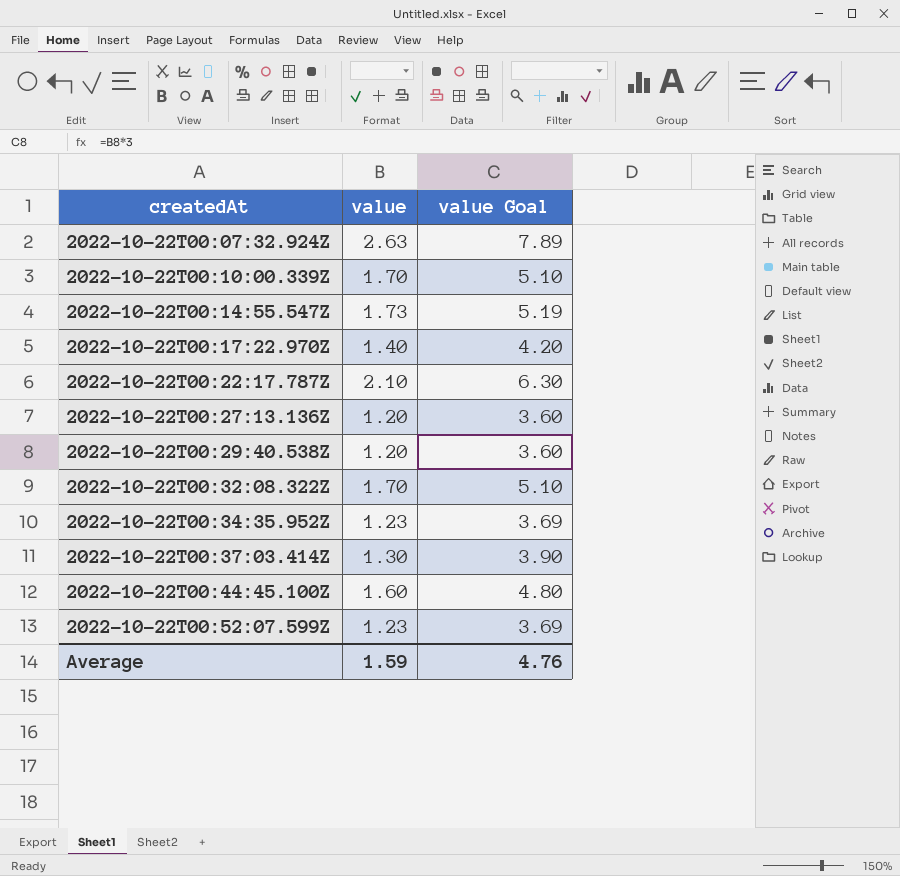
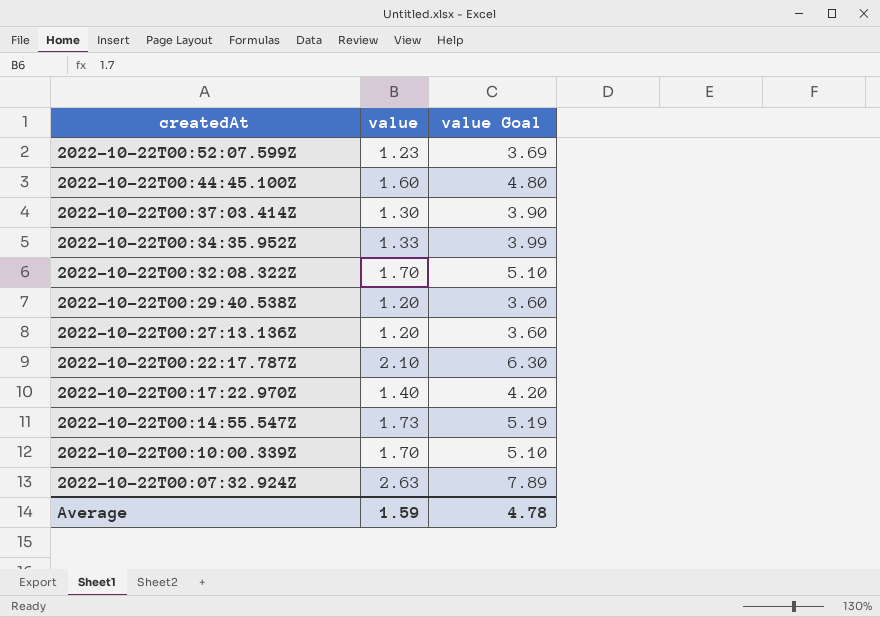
row order: createdAt ascending -> createdAt descending
2022-10-22T00:34:35.952Z | value: 1.23 -> 1.33
2022-10-22T00:34:35.952Z | value Goal: 3.69 -> 3.99
Average | value Goal: 4.76 -> 4.78

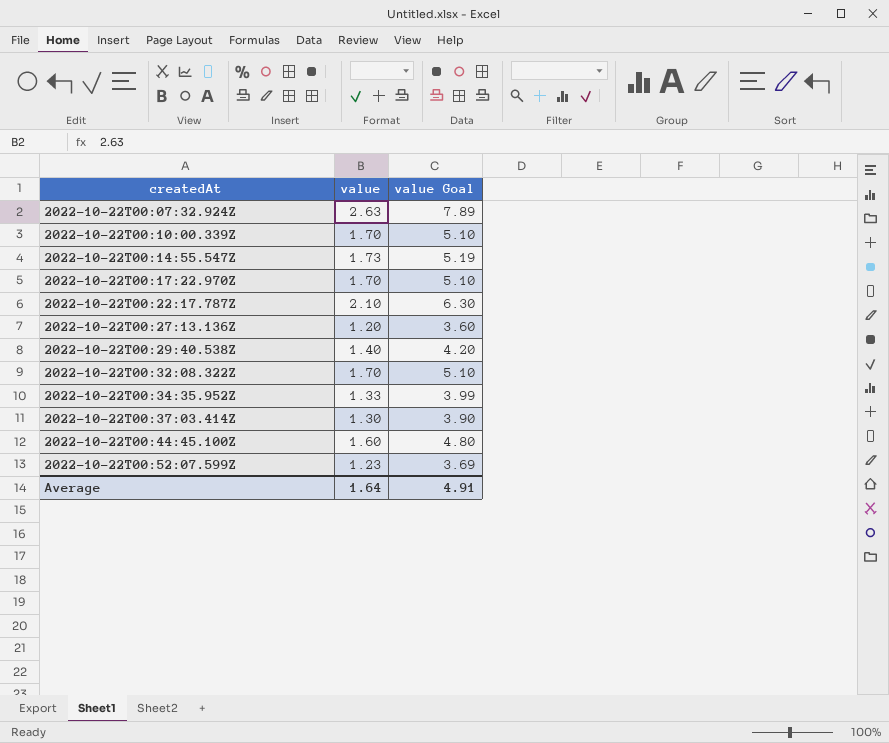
row order: createdAt descending -> createdAt ascending
2022-10-22T00:17:22.970Z | value: 1.40 -> 1.70
2022-10-22T00:17:22.970Z | value Goal: 4.20 -> 5.10
2022-10-22T00:29:40.538Z | value: 1.20 -> 1.40
2022-10-22T00:29:40.538Z | value Goal: 3.60 -> 4.20
Average | value: 1.59 -> 1.64
Average | value Goal: 4.78 -> 4.91

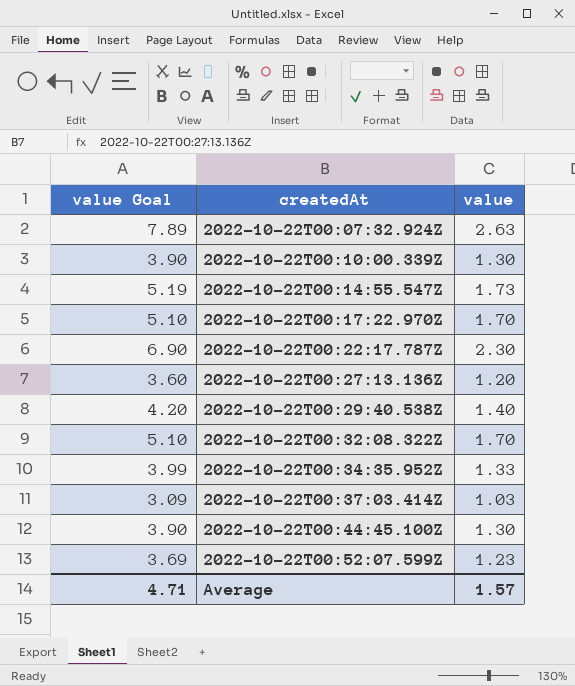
column value Goal | position: 3 -> 1
2022-10-22T00:10:00.339Z | value Goal: 5.10 -> 3.90
2022-10-22T00:10:00.339Z | value: 1.70 -> 1.30
2022-10-22T00:22:17.787Z | value Goal: 6.30 -> 6.90
2022-10-22T00:22:17.787Z | value: 2.10 -> 2.30
2022-10-22T00:37:03.414Z | value Goal: 3.90 -> 3.09
2022-10-22T00:37:03.414Z | value: 1.30 -> 1.03
2022-10-22T00:44:45.100Z | value Goal: 4.80 -> 3.90
2022-10-22T00:44:45.100Z | value: 1.60 -> 1.30
Average | value Goal: 4.91 -> 4.71
Average | value: 1.64 -> 1.57

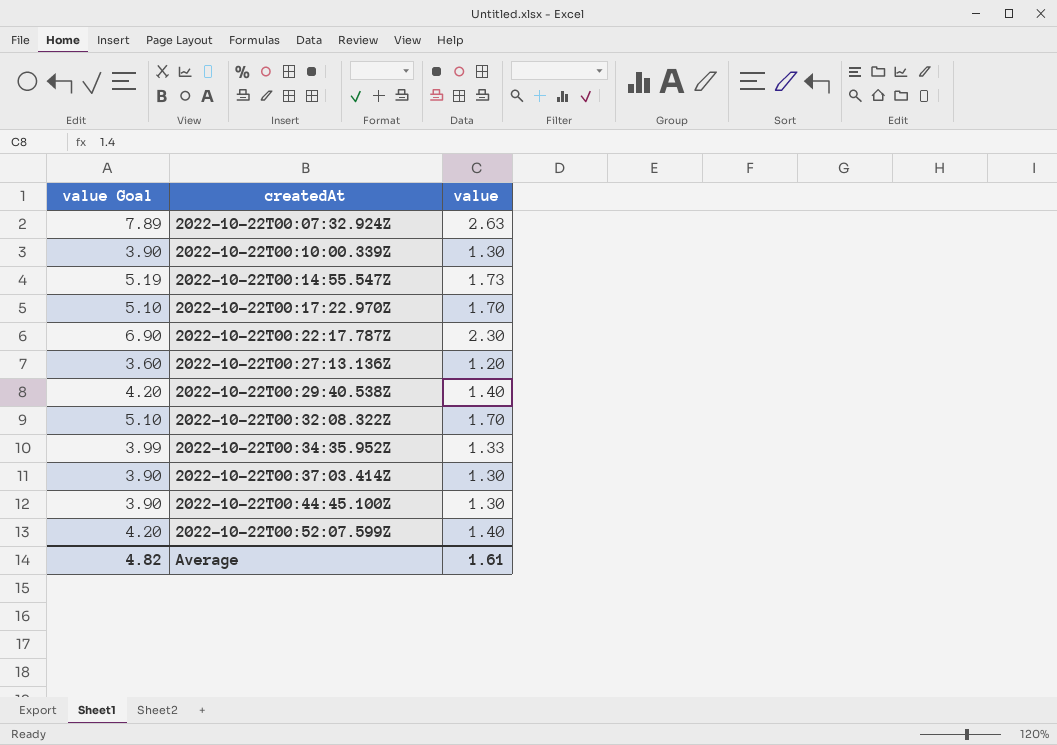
2022-10-22T00:37:03.414Z | value Goal: 3.09 -> 3.90
2022-10-22T00:37:03.414Z | value: 1.03 -> 1.30
2022-10-22T00:52:07.599Z | value Goal: 3.69 -> 4.20
2022-10-22T00:52:07.599Z | value: 1.23 -> 1.40
Average | value Goal: 4.71 -> 4.82
Average | value: 1.57 -> 1.61

